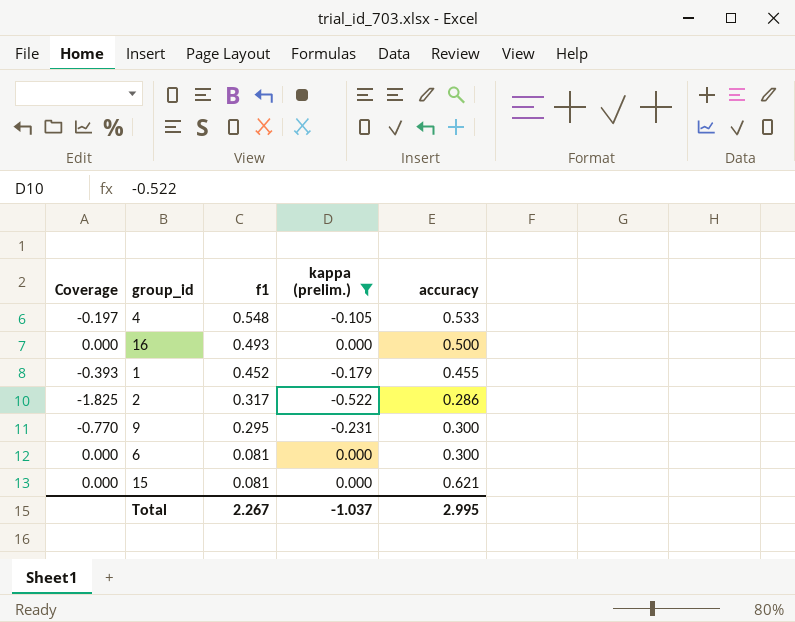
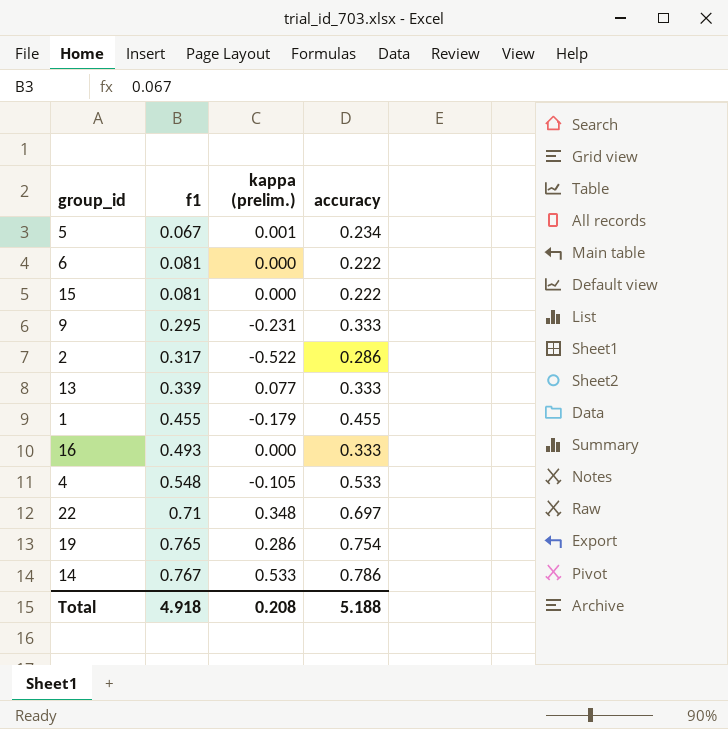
filter: kappa (prelim.) <= 0.000 -> none
row order: f1 descending -> f1 ascending
column Coverage | formula: [kappa (prelim.)] / [accuracy] -> none
6 | accuracy: 0.300 -> 0.222
15 | accuracy: 0.621 -> 0.222
9 | accuracy: 0.300 -> 0.333
1 | f1: 0.452 -> 0.455
16 | accuracy: 0.500 -> 0.333
Total | f1: 2.267 -> 4.918
Total | kappa (prelim.): -1.037 -> 0.208
Total | accuracy: 2.995 -> 5.188

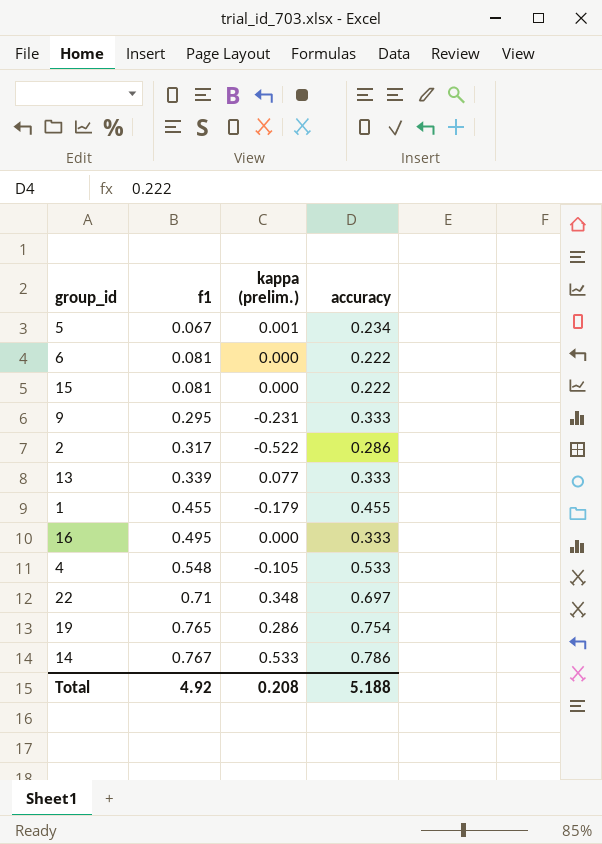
16 | f1: 0.493 -> 0.495
Total | f1: 4.918 -> 4.92

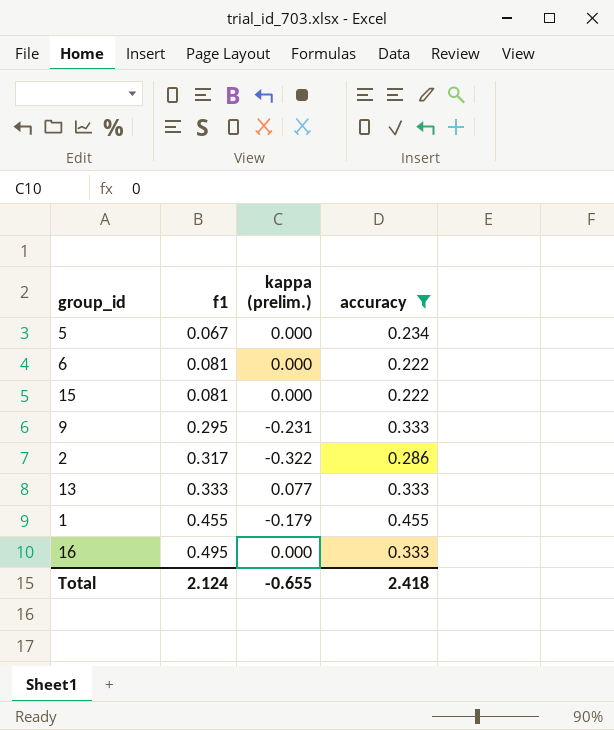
filter: none -> accuracy <= 0.455
5 | kappa (prelim.): 0.001 -> 0.000
2 | kappa (prelim.): -0.522 -> -0.322
13 | f1: 0.339 -> 0.333
Total | f1: 4.92 -> 2.124
Total | kappa (prelim.): 0.208 -> -0.655
Total | accuracy: 5.188 -> 2.418

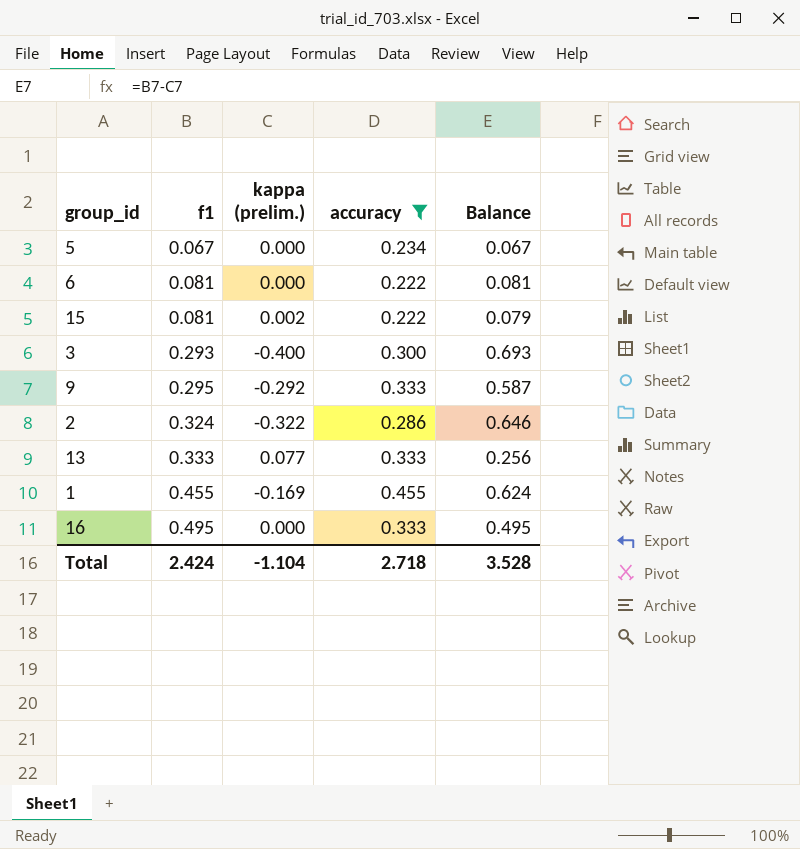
column Balance | formula: none -> [f1] - [kappa (prelim.)]
15 | kappa (prelim.): 0.000 -> 0.002
row 3: none -> 0.293 | -0.400 | 0.300 | 0.693
9 | kappa (prelim.): -0.231 -> -0.292
2 | f1: 0.317 -> 0.324
1 | kappa (prelim.): -0.179 -> -0.169
Total | f1: 2.124 -> 2.424
Total | kappa (prelim.): -0.655 -> -1.104
Total | accuracy: 2.418 -> 2.718

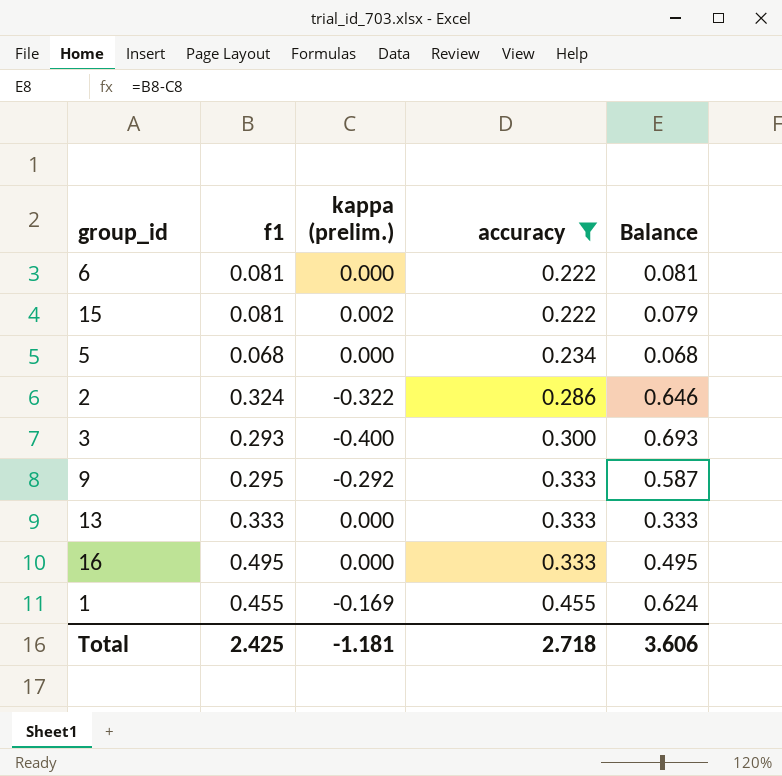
row order: f1 ascending -> accuracy ascending
5 | f1: 0.067 -> 0.068
5 | Balance: 0.067 -> 0.068
13 | kappa (prelim.): 0.077 -> 0.000
13 | Balance: 0.256 -> 0.333
Total | f1: 2.424 -> 2.425
Total | kappa (prelim.): -1.104 -> -1.181
Total | Balance: 3.528 -> 3.606

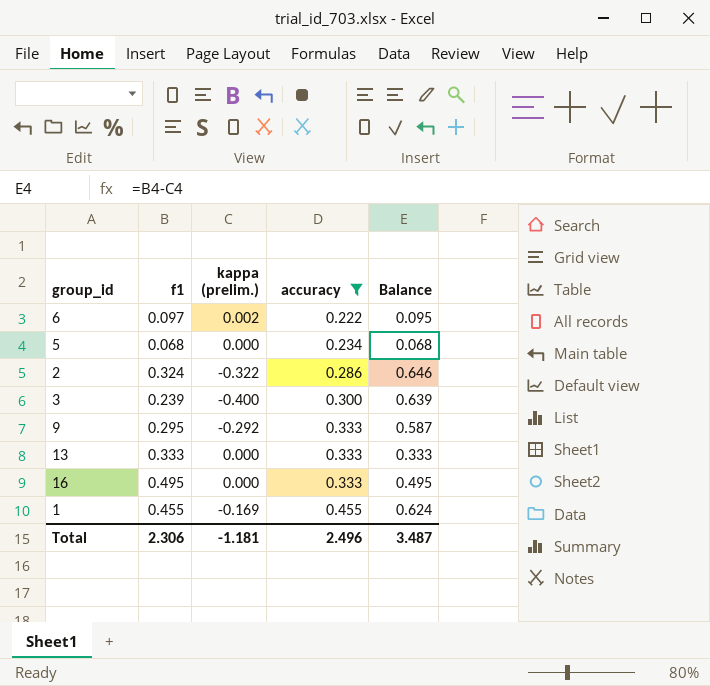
row 15: 0.081 | 0.002 | 0.222 | 0.079 -> none
6 | f1: 0.081 -> 0.097
6 | kappa (prelim.): 0.000 -> 0.002
6 | Balance: 0.081 -> 0.095
3 | f1: 0.293 -> 0.239
3 | Balance: 0.693 -> 0.639
Total | f1: 2.425 -> 2.306
Total | accuracy: 2.718 -> 2.496
Total | Balance: 3.606 -> 3.487

